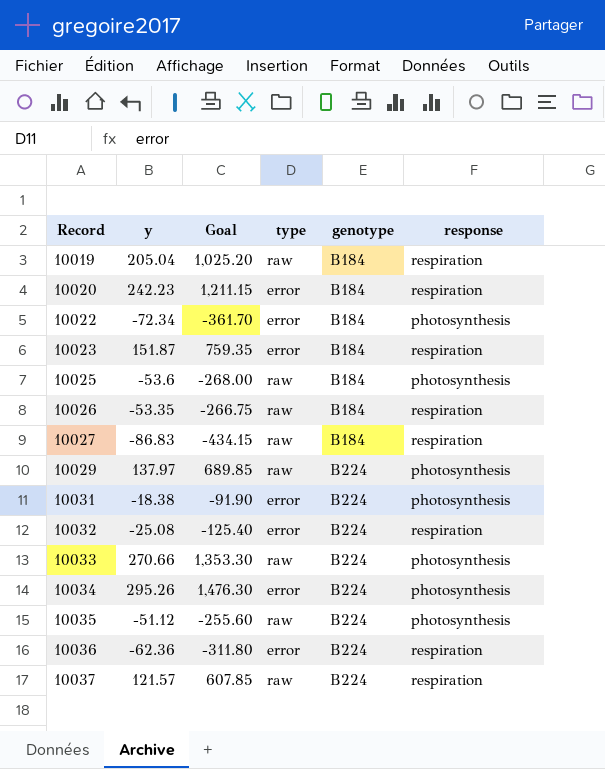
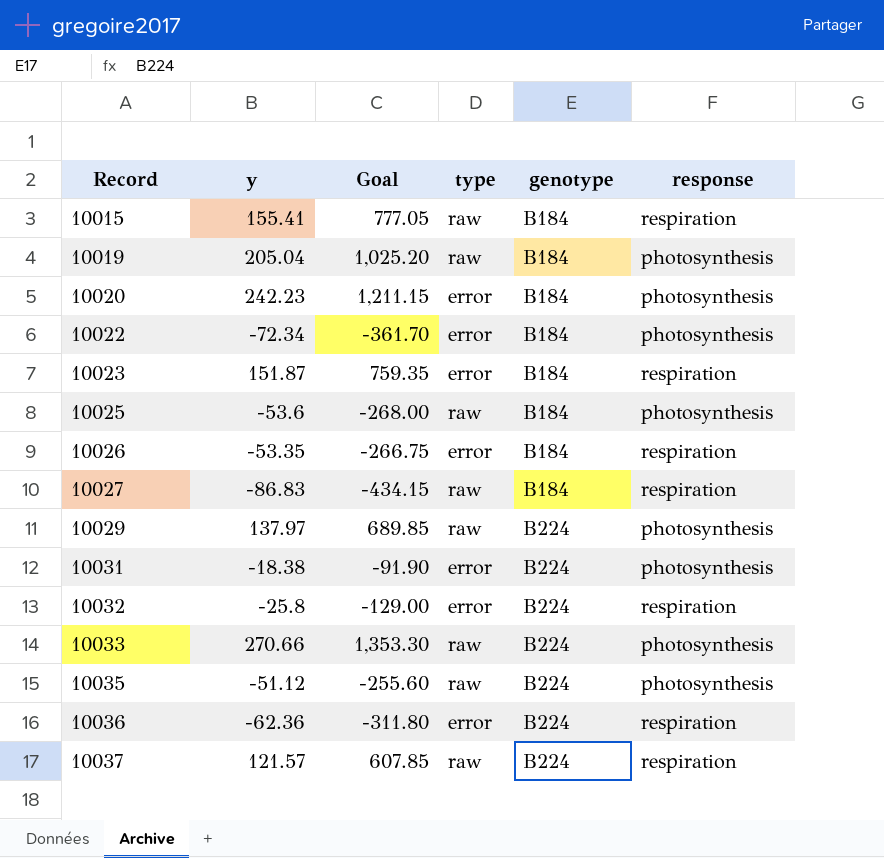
row 10034: 295.26 | 1,476.30 | error | B224 | photosynthesis -> none
row 10015: none -> 155.41 | 777.05 | raw | B184 | respiration
10019 | response: respiration -> photosynthesis
10020 | response: respiration -> photosynthesis
10026 | type: raw -> error
10032 | y: -25.08 -> -25.8
10032 | Goal: -125.40 -> -129.00

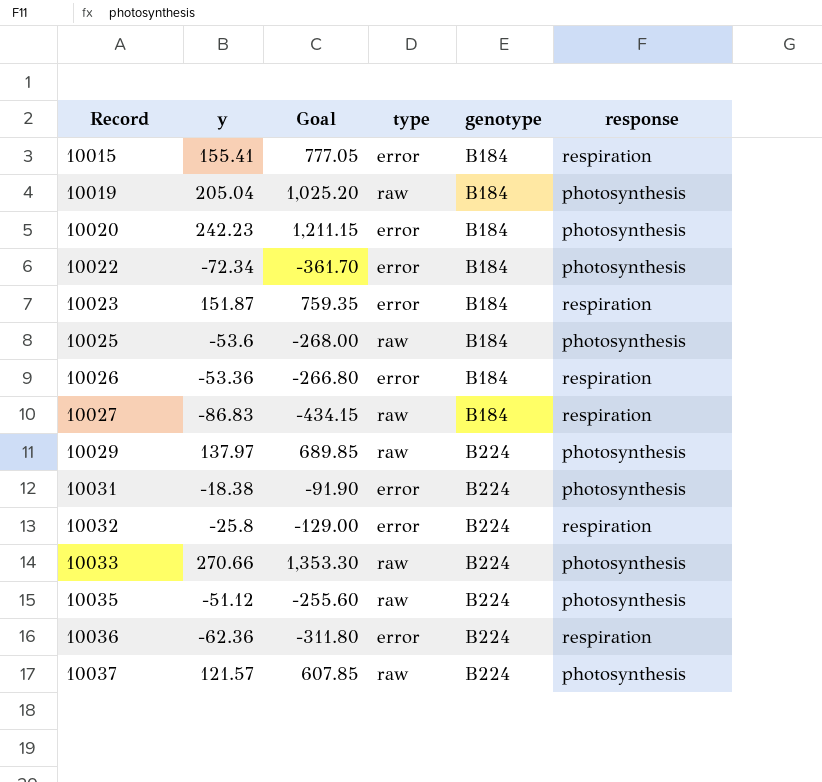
10015 | type: raw -> error
10026 | y: -53.35 -> -53.36
10026 | Goal: -266.75 -> -266.80
10037 | response: respiration -> photosynthesis

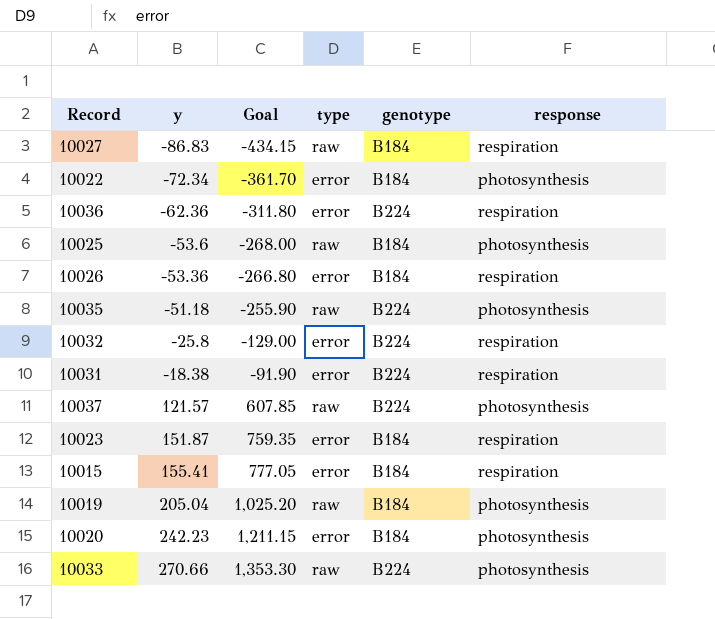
row order: Record ascending -> y ascending
row 10029: 137.97 | 689.85 | raw | B224 | photosynthesis -> none
10035 | y: -51.12 -> -51.18
10035 | Goal: -255.60 -> -255.90
10031 | response: photosynthesis -> respiration

